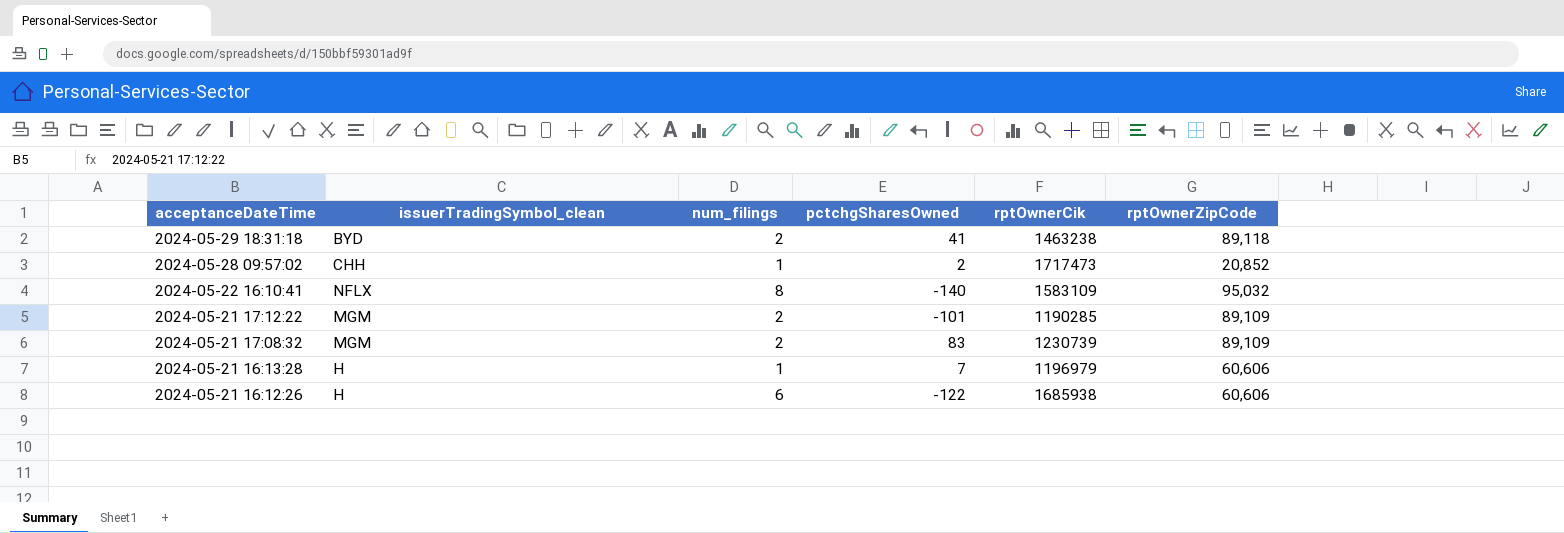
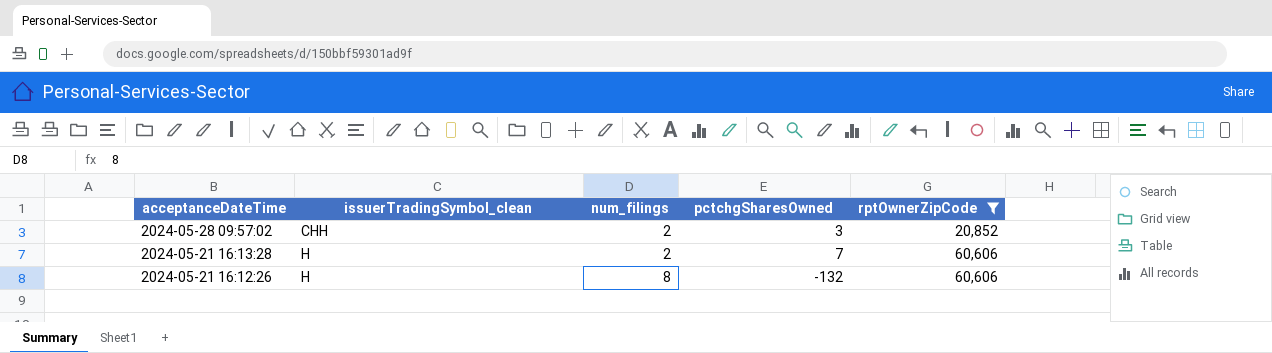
filter: none -> rptOwnerZipCode <= 60,606
column rptOwnerCik | position: 5 -> none
2024-05-28 09:57:02 | num_filings: 1 -> 2
2024-05-28 09:57:02 | pctchgSharesOwned: 2 -> 3
2024-05-21 16:13:28 | num_filings: 1 -> 2
2024-05-21 16:12:26 | num_filings: 6 -> 8
2024-05-21 16:12:26 | pctchgSharesOwned: -122 -> -132

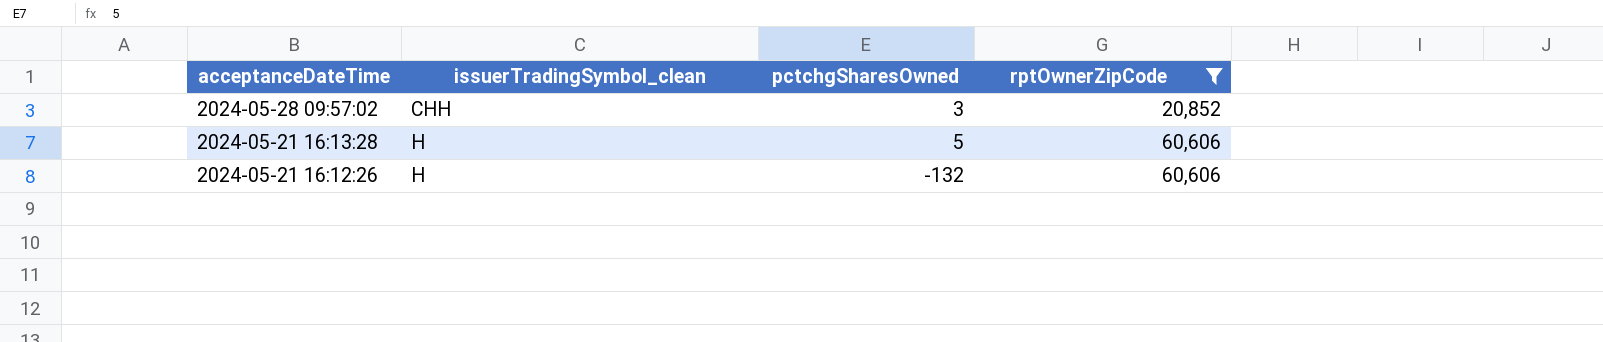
column num_filings | position: 3 -> none
2024-05-21 16:13:28 | pctchgSharesOwned: 7 -> 5

